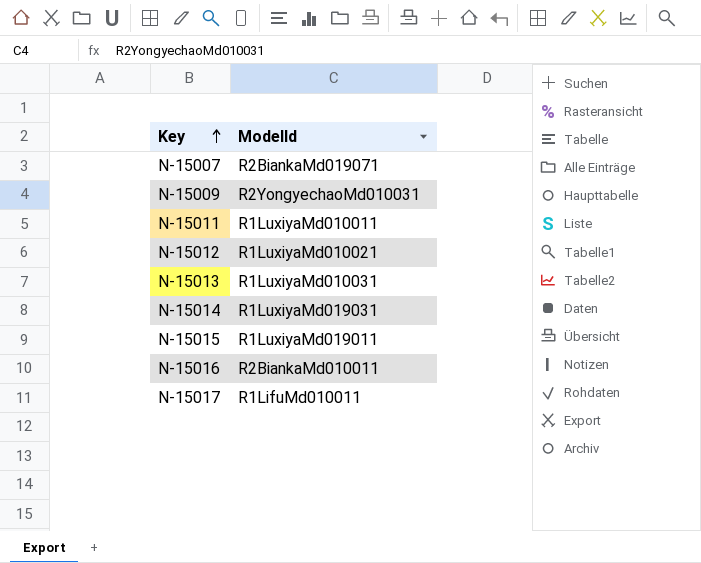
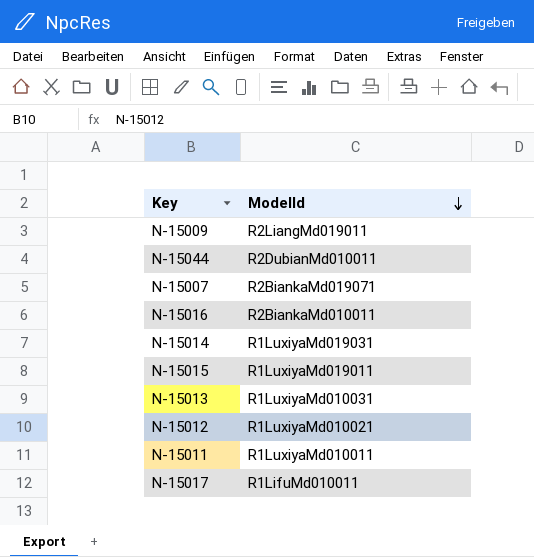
row order: Key ascending -> ModelId descending
N-15009 | ModelId: R2YongyechaoMd010031 -> R2LiangMd019011
row N-15044: none -> R2DubianMd010011

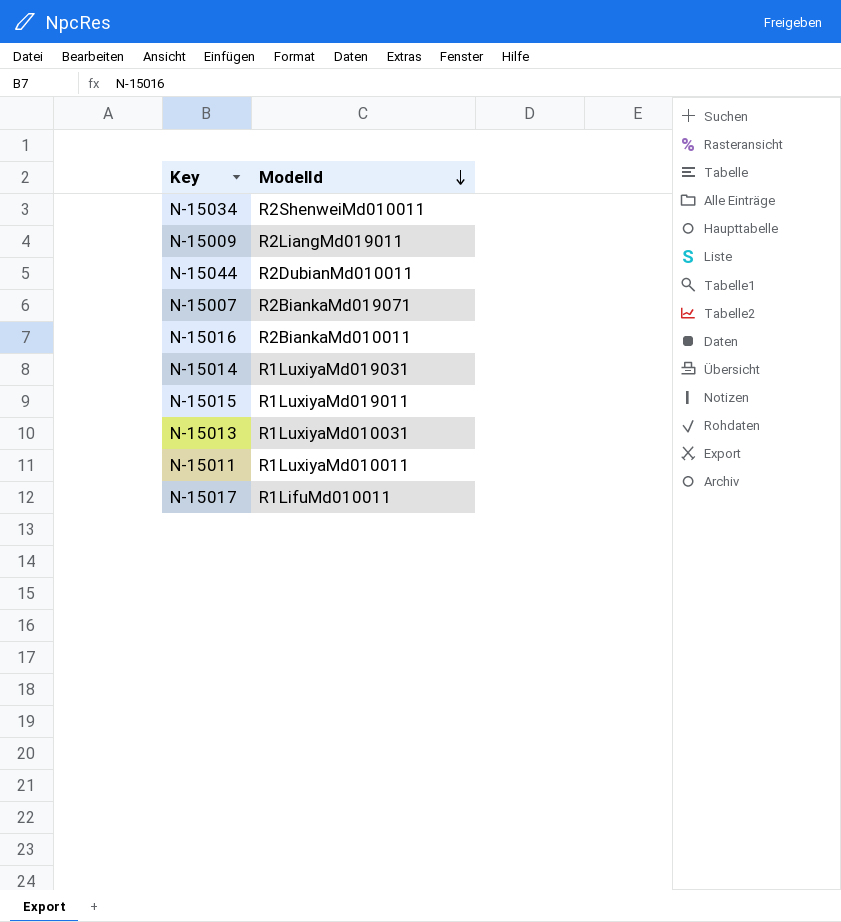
row N-15012: R1LuxiyaMd010021 -> none
row N-15034: none -> R2ShenweiMd010011

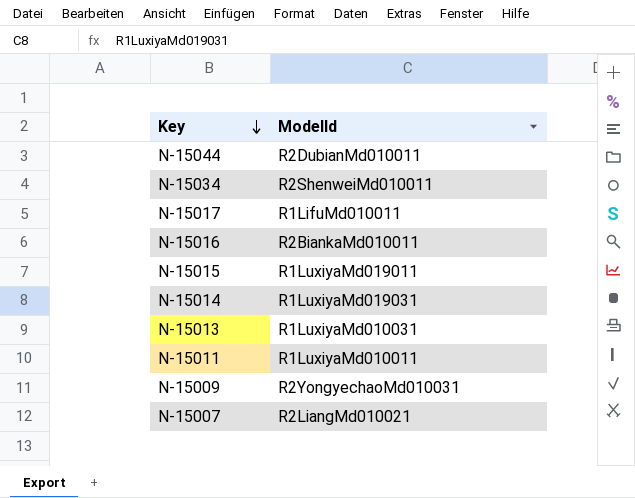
row order: ModelId descending -> Key descending
N-15009 | ModelId: R2LiangMd019011 -> R2YongyechaoMd010031
N-15007 | ModelId: R2BiankaMd019071 -> R2LiangMd010021

